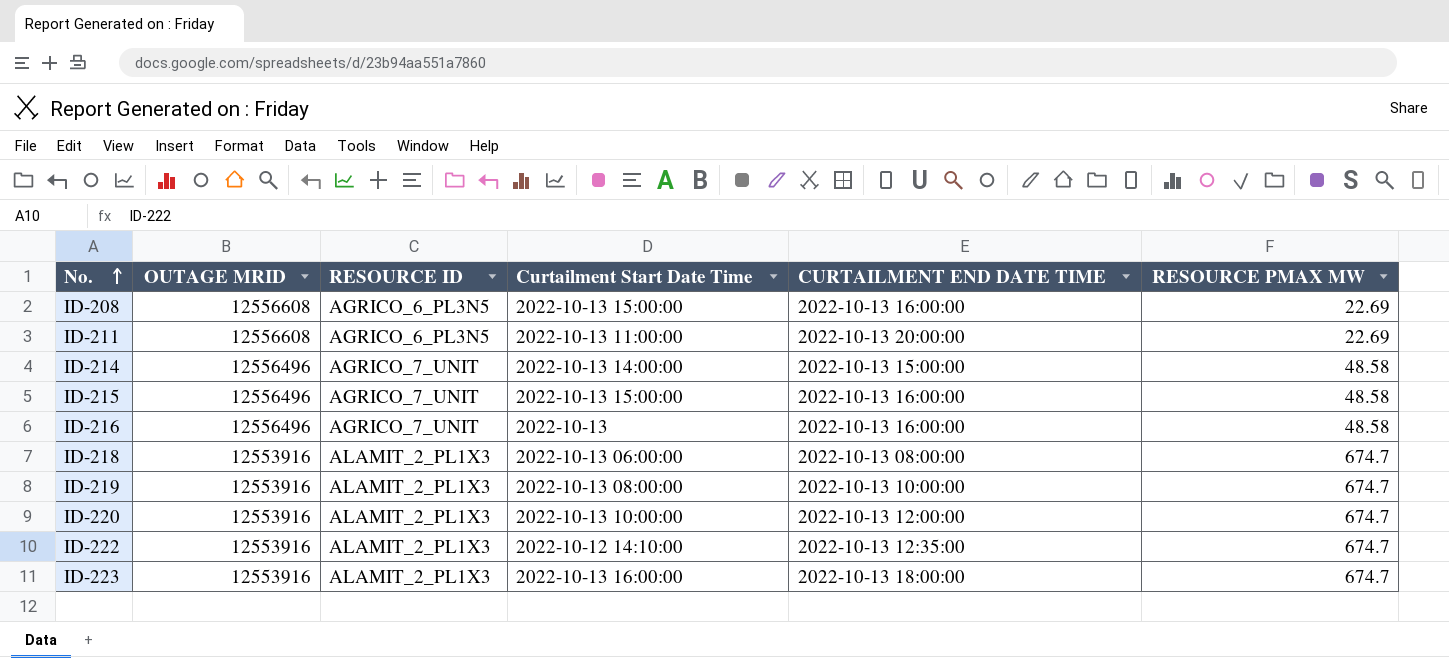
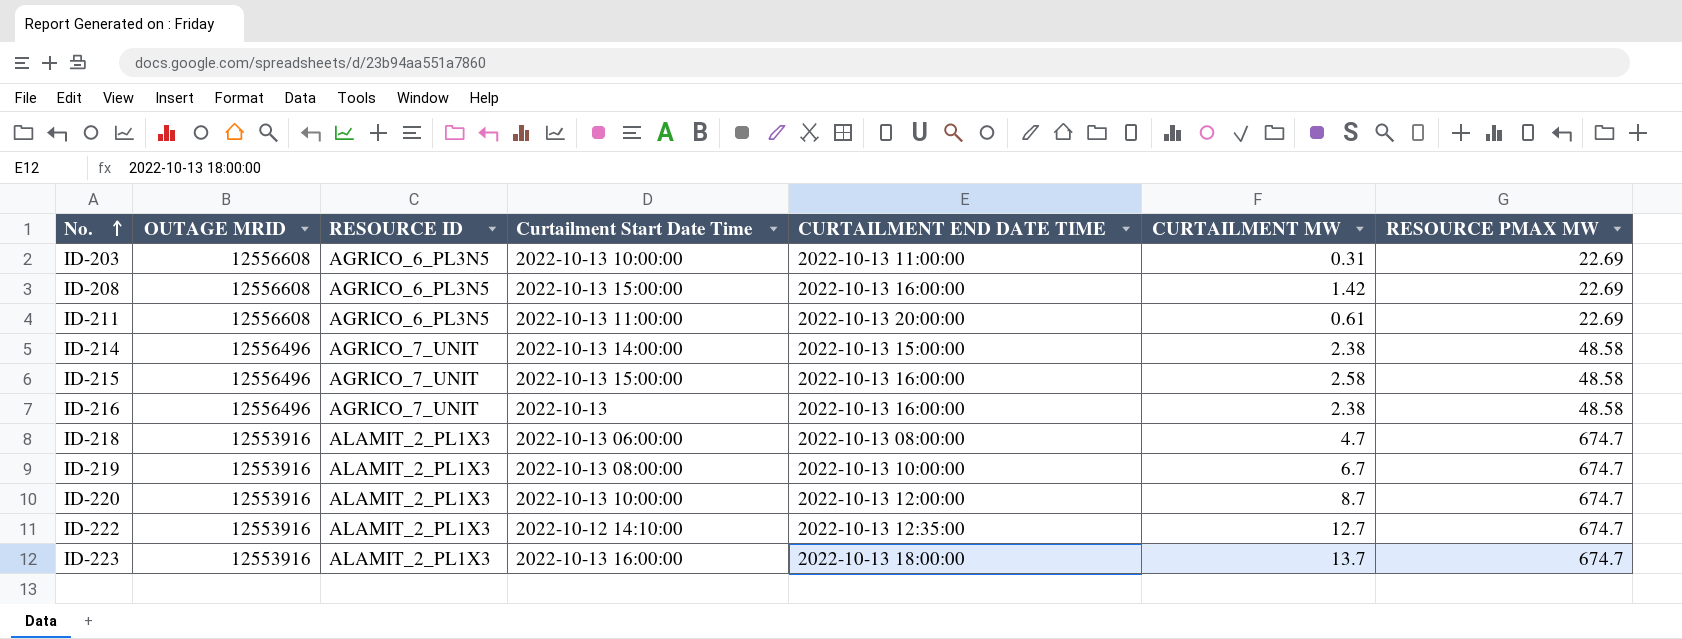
column CURTAILMENT MW | position: none -> 6
row ID-203: none -> 12556608 | AGRICO_6_PL3N5 | 2022-10-13 10:00:00 | 2022-10-13 11:00:00 | 0.31 | 22.69

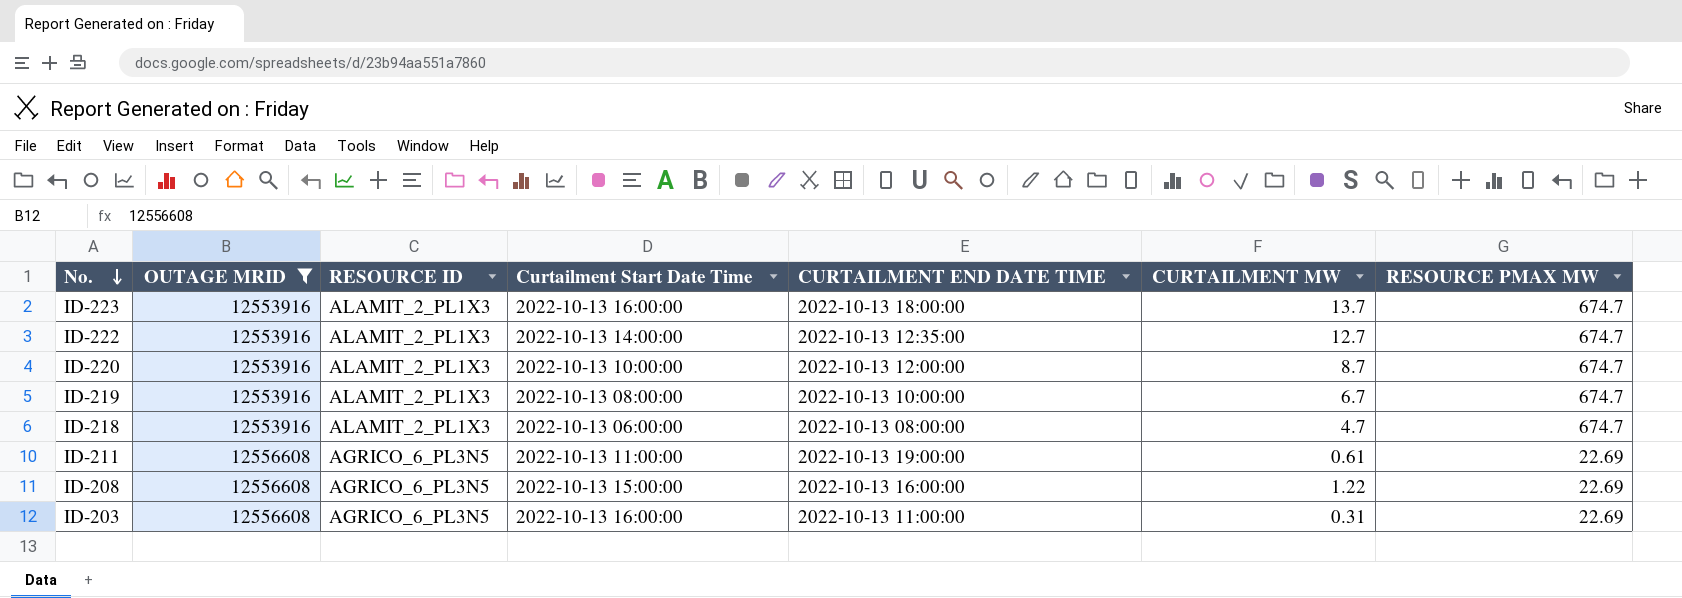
filter: none -> OUTAGE MRID != 12556496
row order: No. ascending -> No. descending
ID-222 | Curtailment Start Date Time: 2022-10-12 14:10:00 -> 2022-10-13 14:00:00
ID-211 | CURTAILMENT END DATE TIME: 2022-10-13 20:00:00 -> 2022-10-13 19:00:00
ID-208 | CURTAILMENT MW: 1.42 -> 1.22
ID-203 | Curtailment Start Date Time: 2022-10-13 10:00:00 -> 2022-10-13 16:00:00

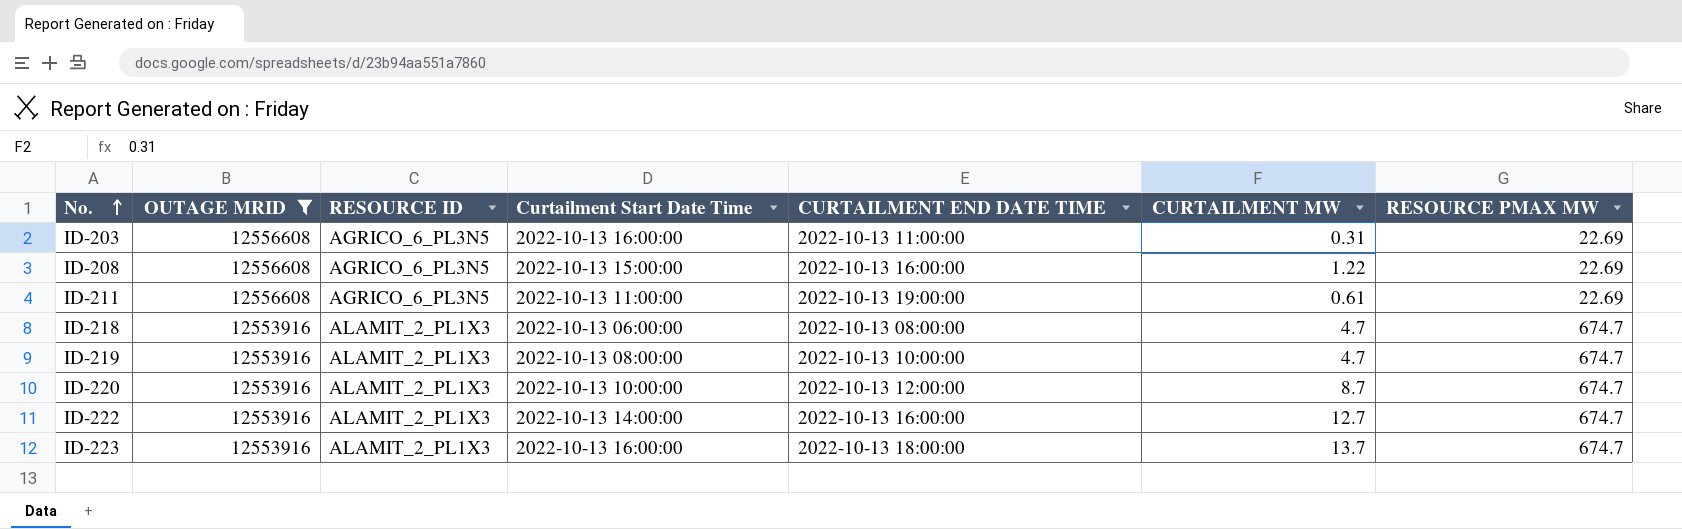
row order: No. descending -> No. ascending
ID-219 | CURTAILMENT MW: 6.7 -> 4.7
ID-222 | CURTAILMENT END DATE TIME: 2022-10-13 12:35:00 -> 2022-10-13 16:00:00

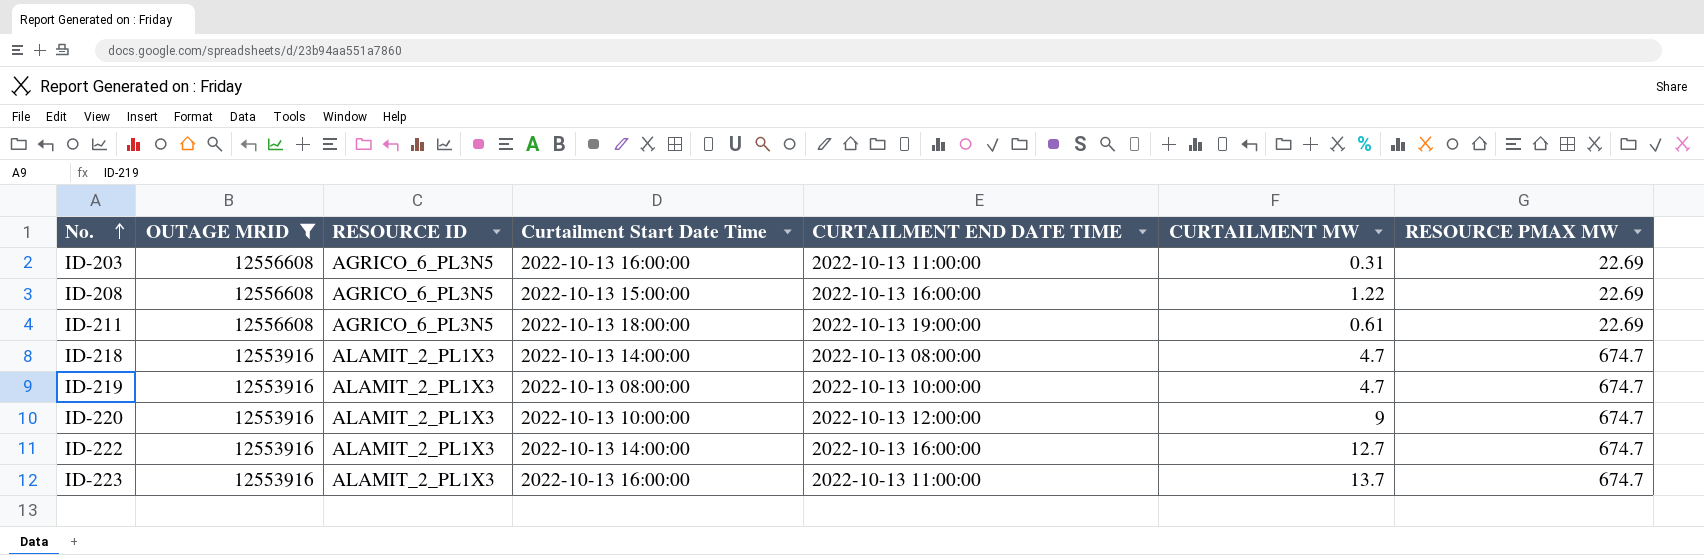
ID-211 | Curtailment Start Date Time: 2022-10-13 11:00:00 -> 2022-10-13 18:00:00
ID-218 | Curtailment Start Date Time: 2022-10-13 06:00:00 -> 2022-10-13 14:00:00
ID-220 | CURTAILMENT MW: 8.7 -> 9
ID-223 | CURTAILMENT END DATE TIME: 2022-10-13 18:00:00 -> 2022-10-13 11:00:00

